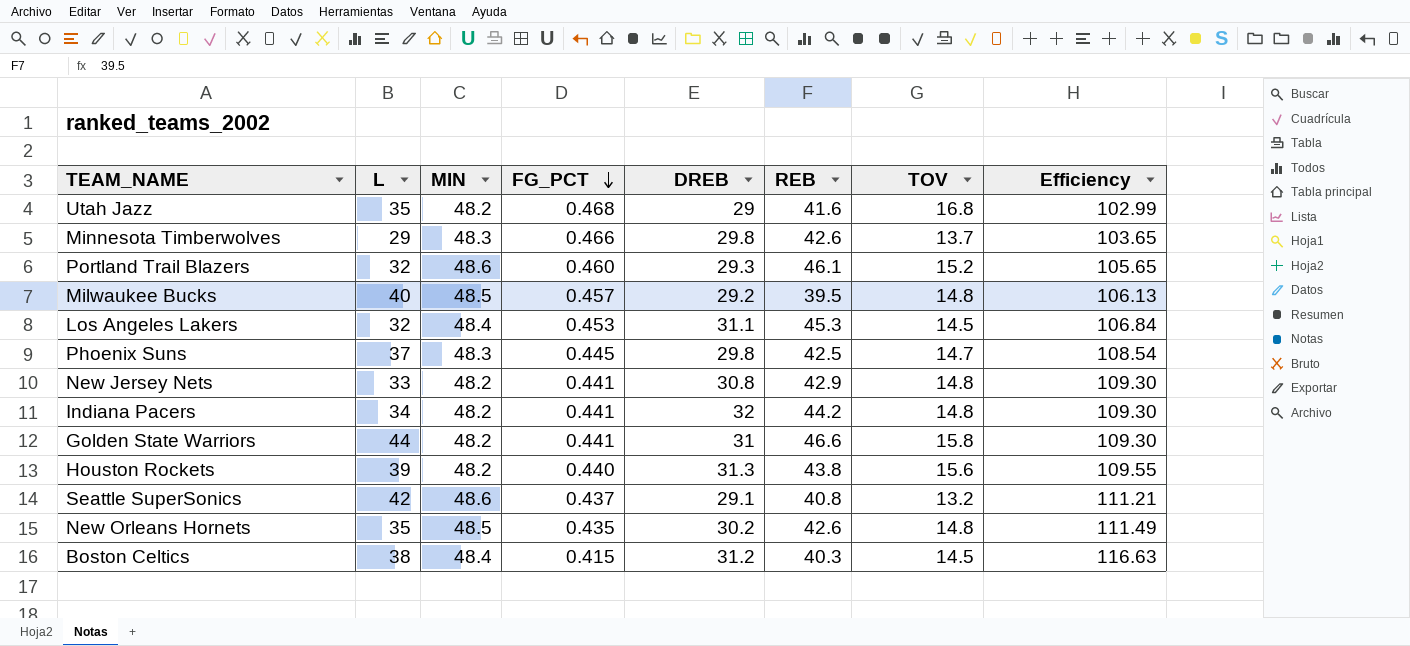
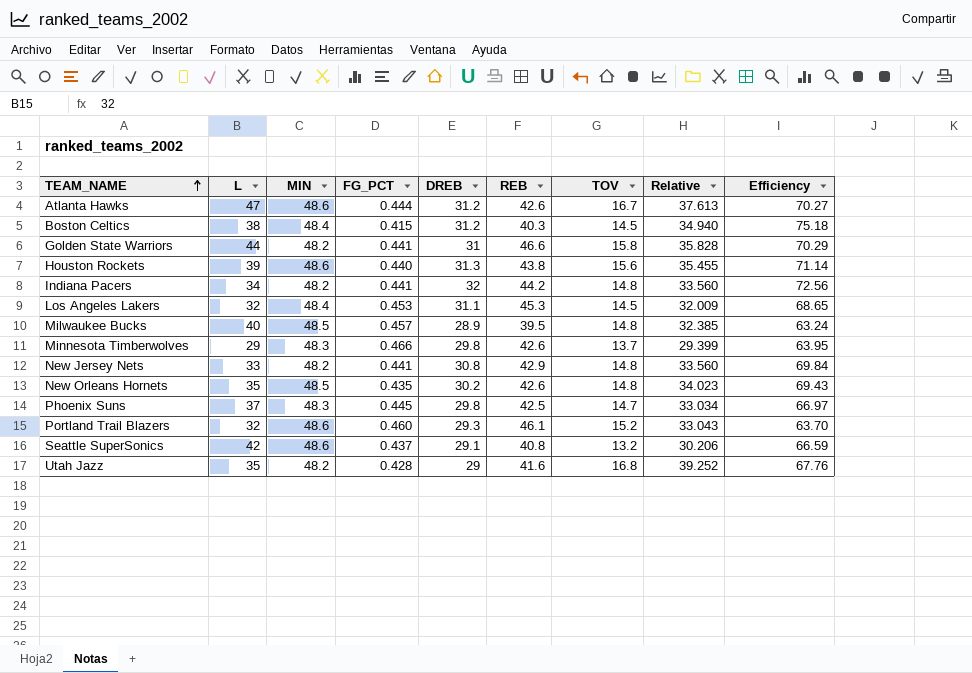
row order: FG_PCT descending -> TEAM_NAME ascending
column Relative | formula: none -> [TOV] / [FG_PCT]
column Efficiency | formula: [MIN] / [FG_PCT] -> [DREB] / [FG_PCT]
row Atlanta Hawks: none -> 47 | 48.6 | 0.444 | 31.2 | 42.6 | 16.7 | 37.613 | 70.27
Houston Rockets | MIN: 48.2 -> 48.6
Milwaukee Bucks | DREB: 29.2 -> 28.9
Utah Jazz | FG_PCT: 0.468 -> 0.428

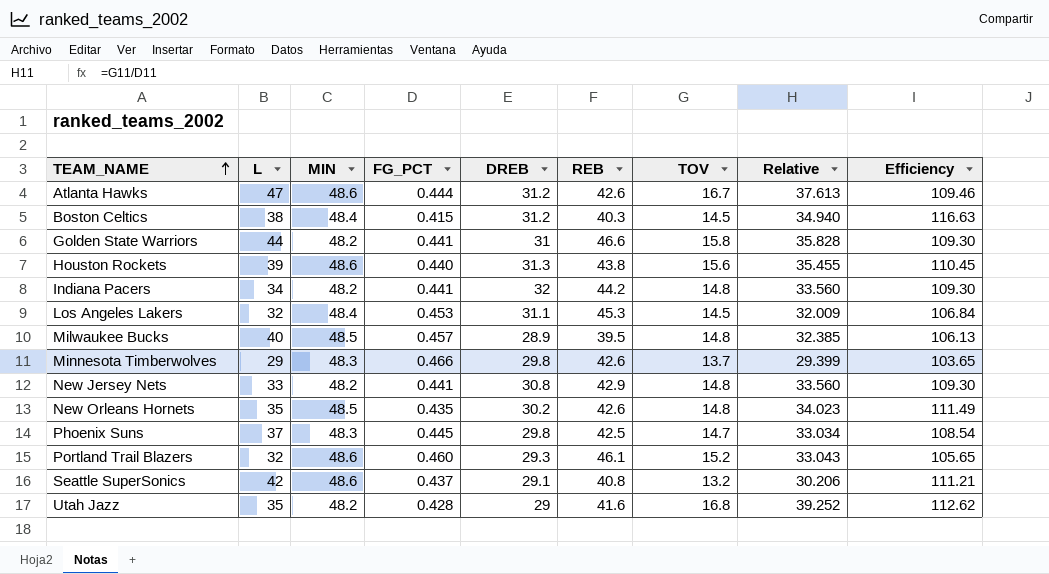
column Efficiency | formula: [DREB] / [FG_PCT] -> [MIN] / [FG_PCT]

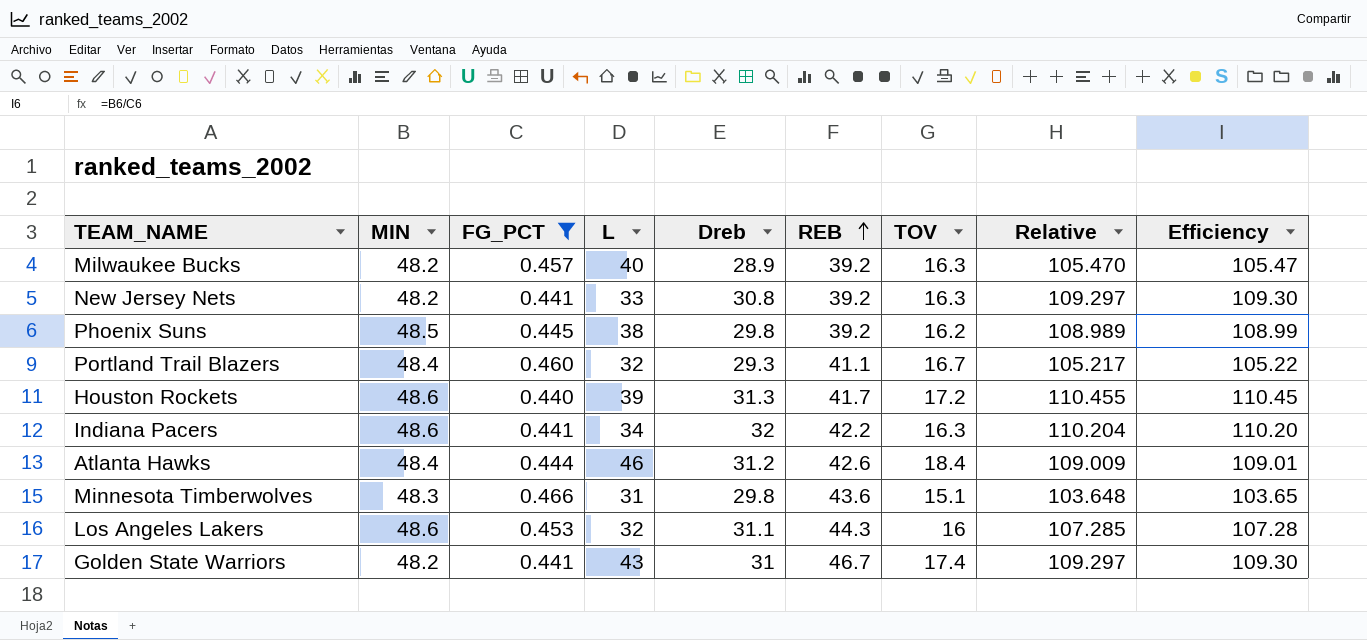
filter: none -> FG_PCT >= 0.440
row order: TEAM_NAME ascending -> REB ascending
column L | position: 2 -> 4
column name: DREB -> Dreb
column Relative | formula: [TOV] / [FG_PCT] -> [MIN] / [FG_PCT]
Milwaukee Bucks | MIN: 48.5 -> 48.2
Milwaukee Bucks | REB: 39.5 -> 39.2
Milwaukee Bucks | TOV: 14.8 -> 16.3
Milwaukee Bucks | Efficiency: 106.13 -> 105.47
New Jersey Nets | REB: 42.9 -> 39.2
New Jersey Nets | TOV: 14.8 -> 16.3
Phoenix Suns | MIN: 48.3 -> 48.5
Phoenix Suns | L: 37 -> 38
Phoenix Suns | REB: 42.5 -> 39.2
Phoenix Suns | TOV: 14.7 -> 16.2
Phoenix Suns | Efficiency: 108.54 -> 108.99
Portland Trail Blazers | MIN: 48.6 -> 48.4
Portland Trail Blazers | REB: 46.1 -> 41.1
Portland Trail Blazers | TOV: 15.2 -> 16.7
Portland Trail Blazers | Efficiency: 105.65 -> 105.22
Houston Rockets | REB: 43.8 -> 41.7
Houston Rockets | TOV: 15.6 -> 17.2
Indiana Pacers | MIN: 48.2 -> 48.6
Indiana Pacers | REB: 44.2 -> 42.2
Indiana Pacers | TOV: 14.8 -> 16.3
Indiana Pacers | Efficiency: 109.30 -> 110.20
Atlanta Hawks | MIN: 48.6 -> 48.4
Atlanta Hawks | L: 47 -> 46
Atlanta Hawks | TOV: 16.7 -> 18.4
Atlanta Hawks | Efficiency: 109.46 -> 109.01
Minnesota Timberwolves | L: 29 -> 31
Minnesota Timberwolves | REB: 42.6 -> 43.6
Minnesota Timberwolves | TOV: 13.7 -> 15.1
Los Angeles Lakers | MIN: 48.4 -> 48.6
Los Angeles Lakers | REB: 45.3 -> 44.3
Los Angeles Lakers | TOV: 14.5 -> 16
Los Angeles Lakers | Efficiency: 106.84 -> 107.28
Golden State Warriors | L: 44 -> 43
Golden State Warriors | REB: 46.6 -> 46.7
Golden State Warriors | TOV: 15.8 -> 17.4

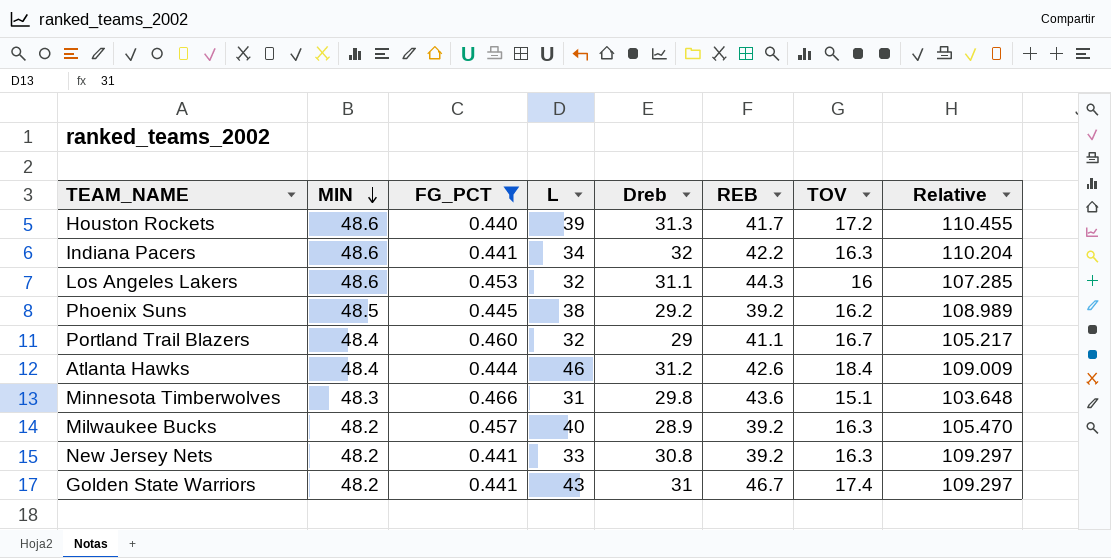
row order: REB ascending -> MIN descending
column Efficiency | formula: [MIN] / [FG_PCT] -> none
Phoenix Suns | Dreb: 29.8 -> 29.2
Portland Trail Blazers | Dreb: 29.3 -> 29

